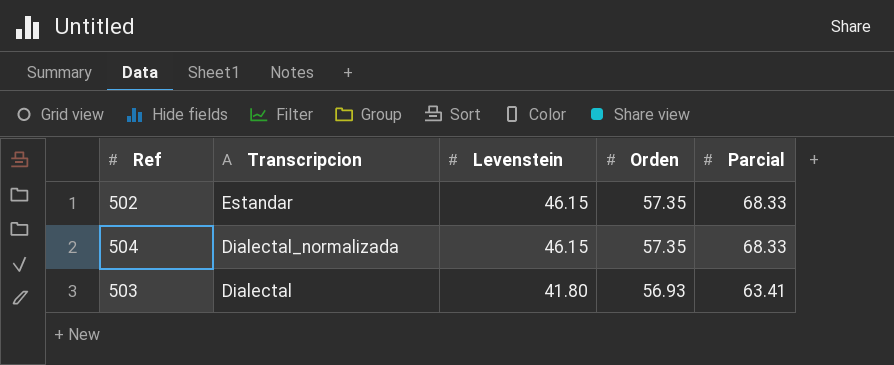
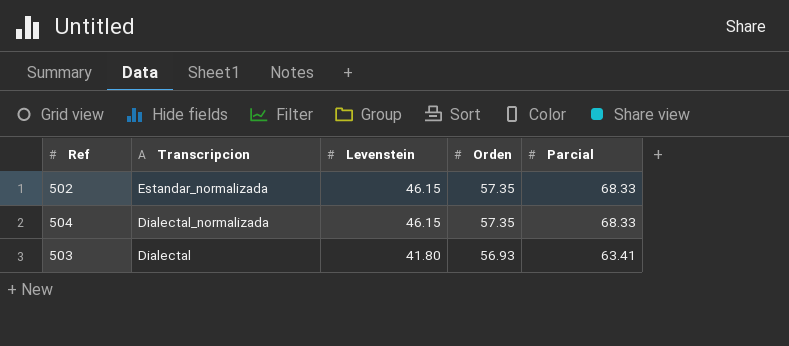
502 | Transcripcion: Estandar -> Estandar_normalizada

